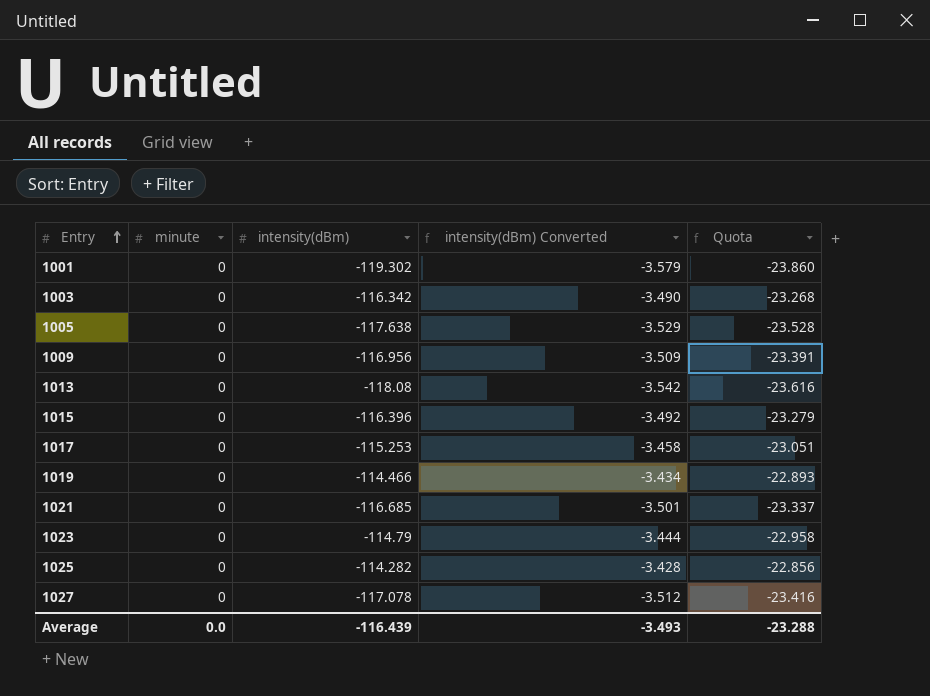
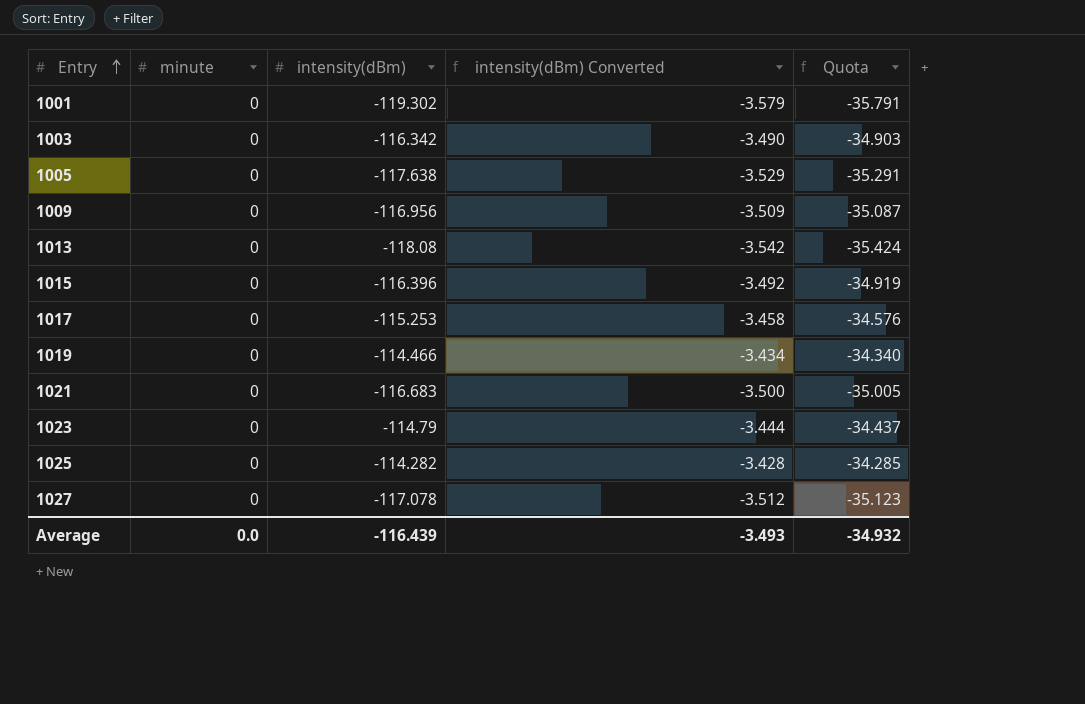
column Quota | formula: [intensity(dBm)] * 0.2 -> [intensity(dBm)] * 0.3
1021 | intensity(dBm): -116.685 -> -116.683
1021 | intensity(dBm) Converted: -3.501 -> -3.500
Average | Quota: -23.288 -> -34.932

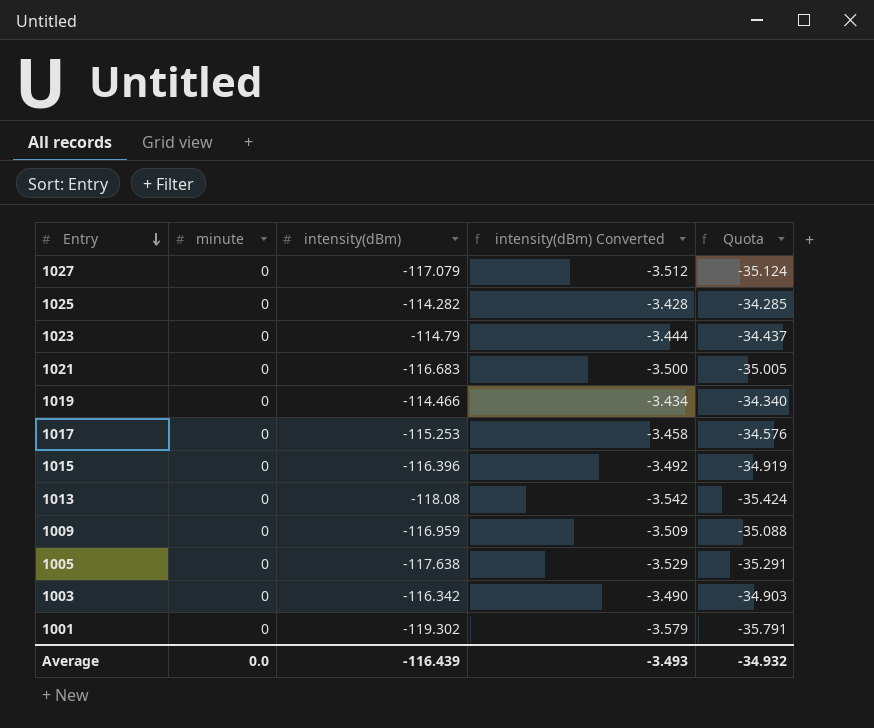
row order: Entry ascending -> Entry descending
1027 | intensity(dBm): -117.078 -> -117.079
1027 | Quota: -35.123 -> -35.124
1009 | intensity(dBm): -116.956 -> -116.959
1009 | Quota: -35.087 -> -35.088

